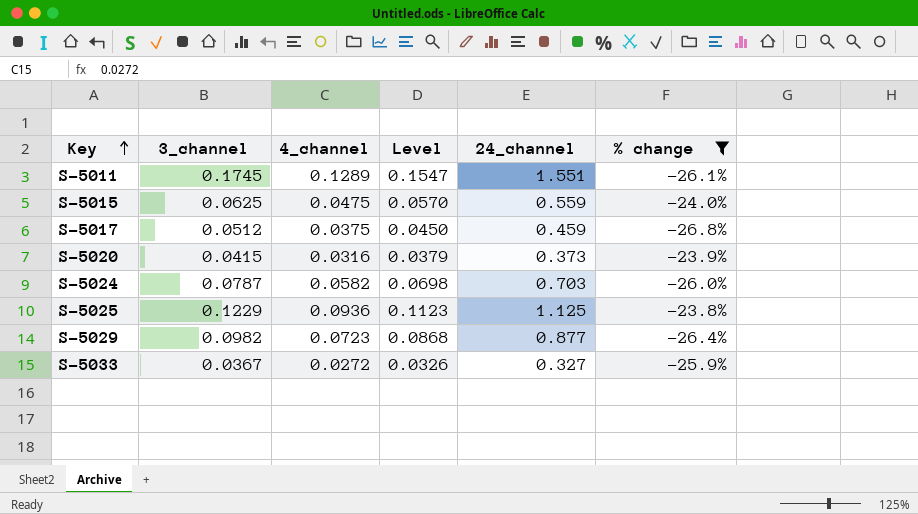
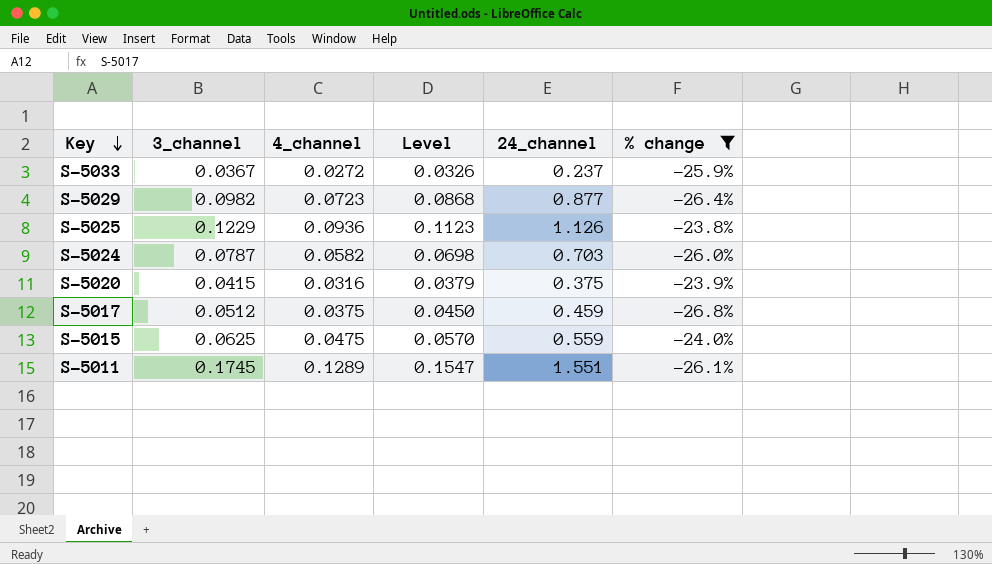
row order: Key ascending -> Key descending
S-5033 | 24_channel: 0.327 -> 0.237
S-5025 | 24_channel: 1.125 -> 1.126
S-5020 | 24_channel: 0.373 -> 0.375

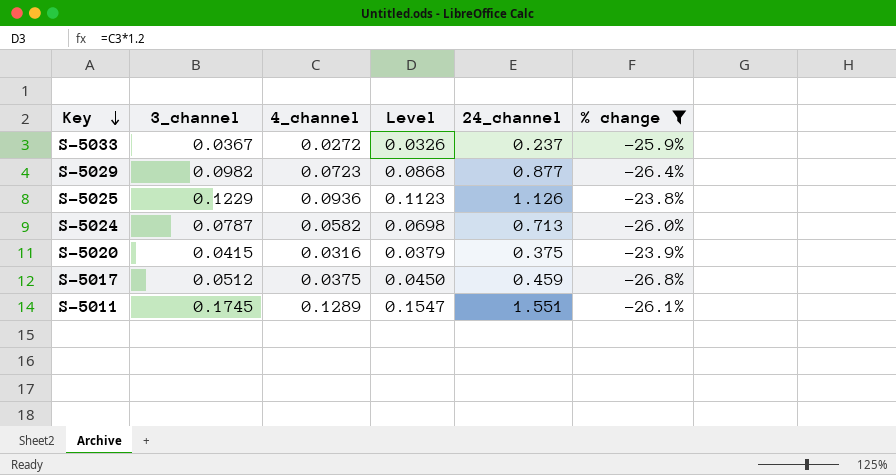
row S-5015: 0.0625 | 0.0475 | 0.0570 | 0.559 | -24.0% -> none
S-5024 | 24_channel: 0.703 -> 0.713

